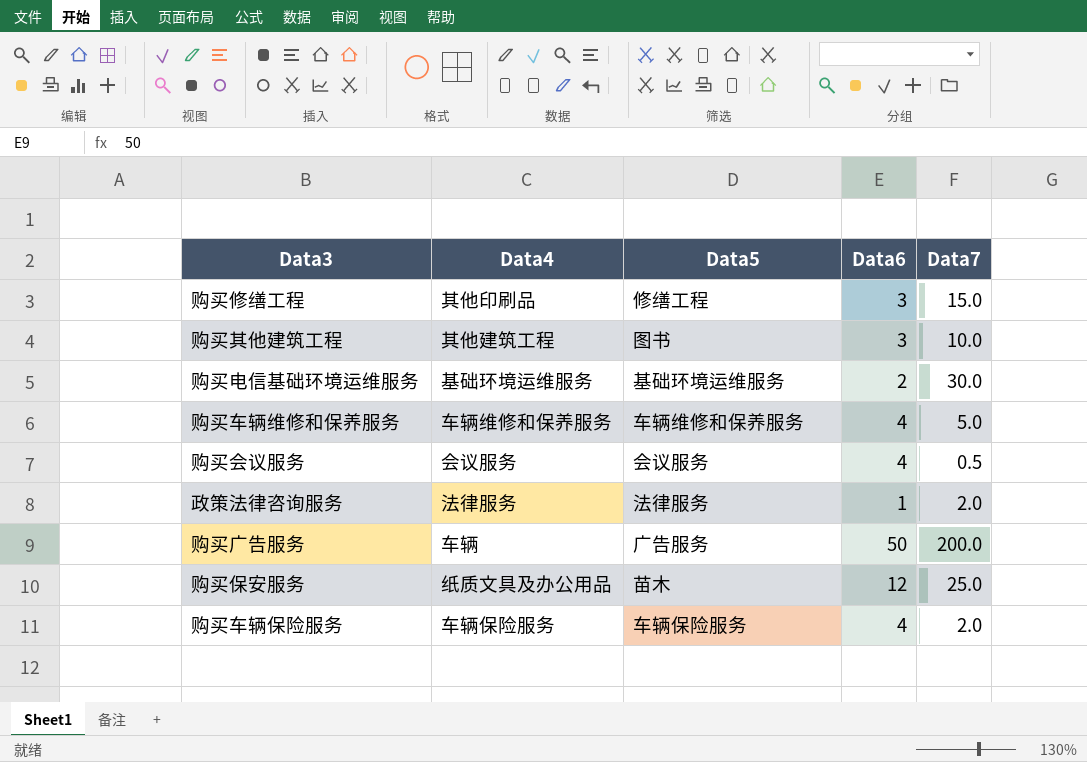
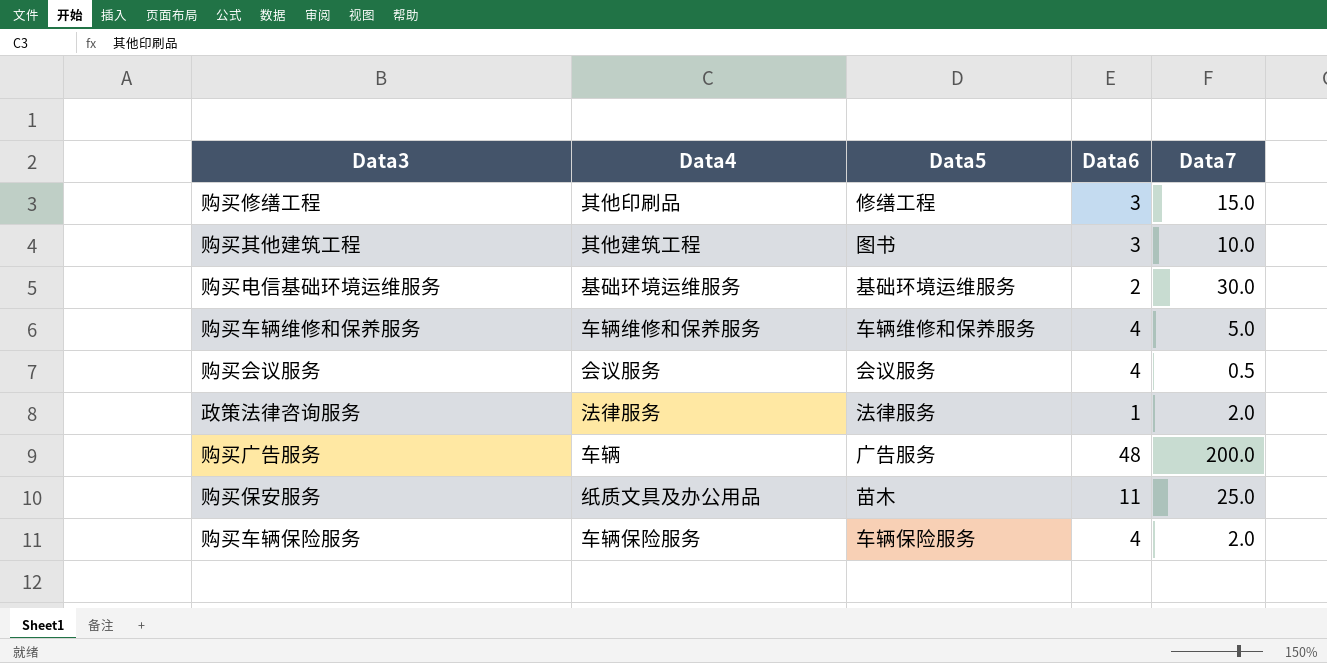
购买广告服务 | Data6: 50 -> 48
购买保安服务 | Data6: 12 -> 11

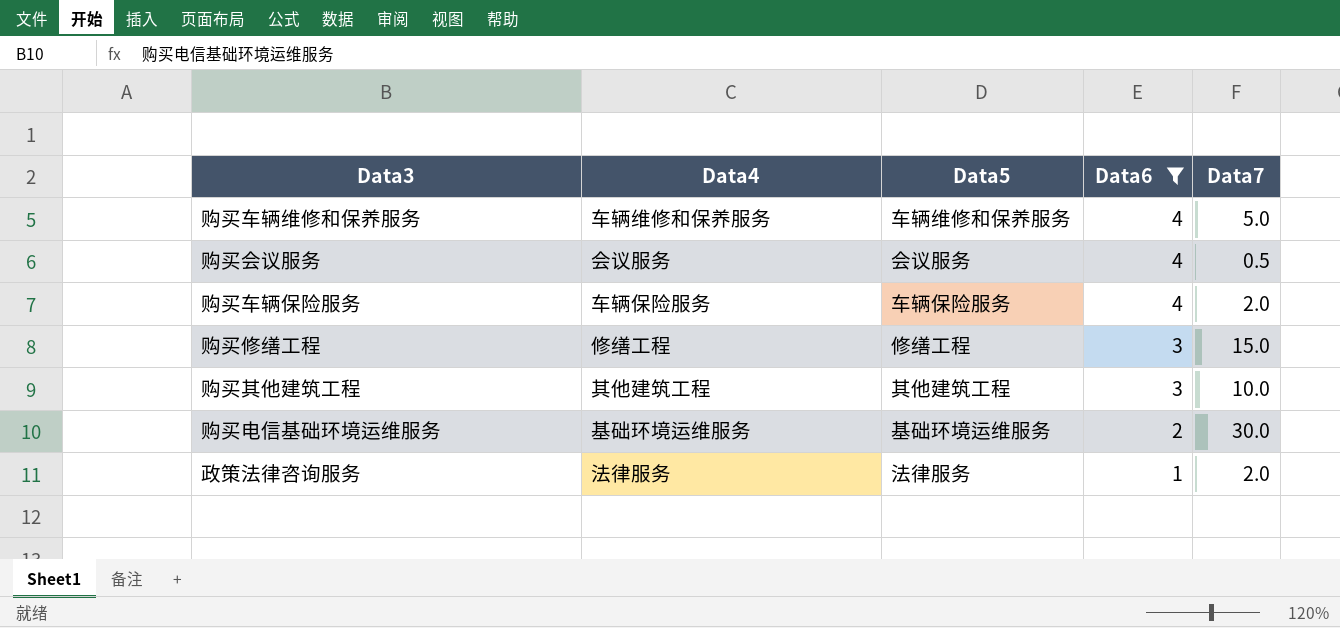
filter: none -> Data6 <= 4
row order: none -> Data6 descending
购买修缮工程 | Data4: 其他印刷品 -> 修缮工程
购买其他建筑工程 | Data5: 图书 -> 其他建筑工程

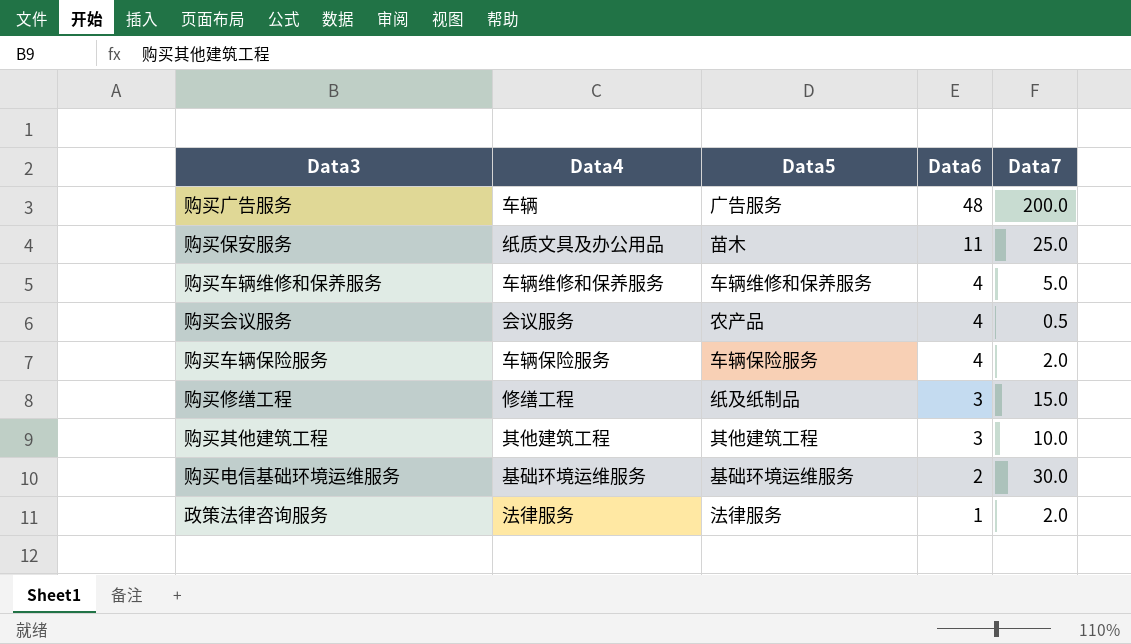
filter: Data6 <= 4 -> none
购买会议服务 | Data5: 会议服务 -> 农产品
购买修缮工程 | Data5: 修缮工程 -> 纸及纸制品

